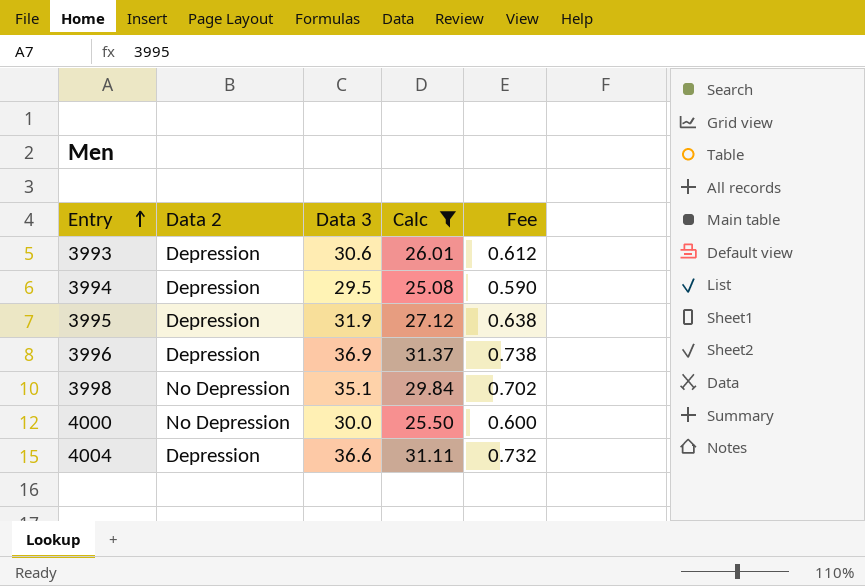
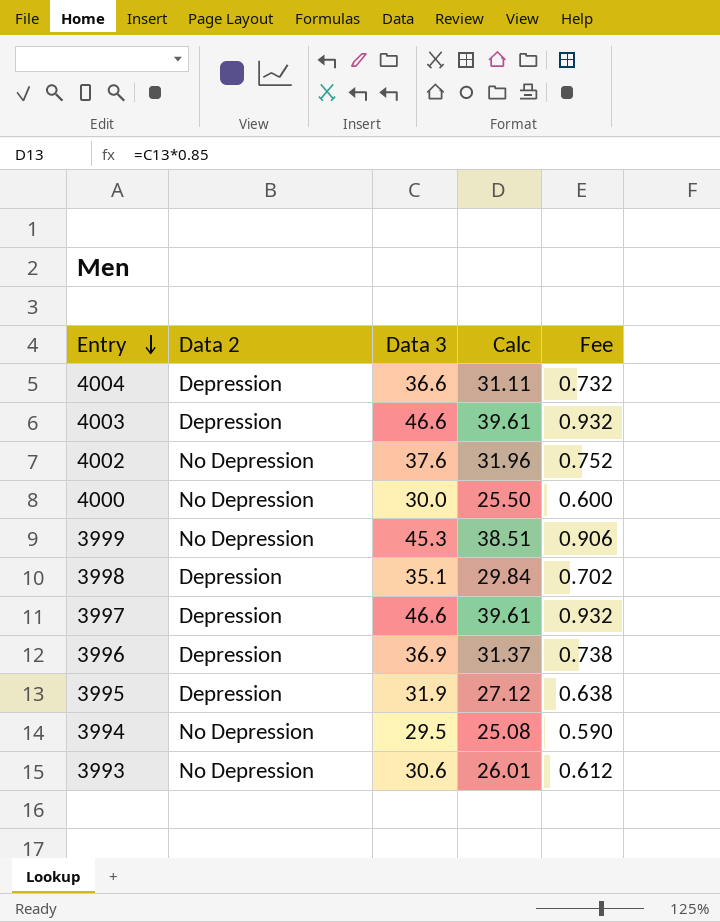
filter: Calc <= 31.37 -> none
row order: Entry ascending -> Entry descending
3998 | Data 2: No Depression -> Depression
3994 | Data 2: Depression -> No Depression
3993 | Data 2: Depression -> No Depression

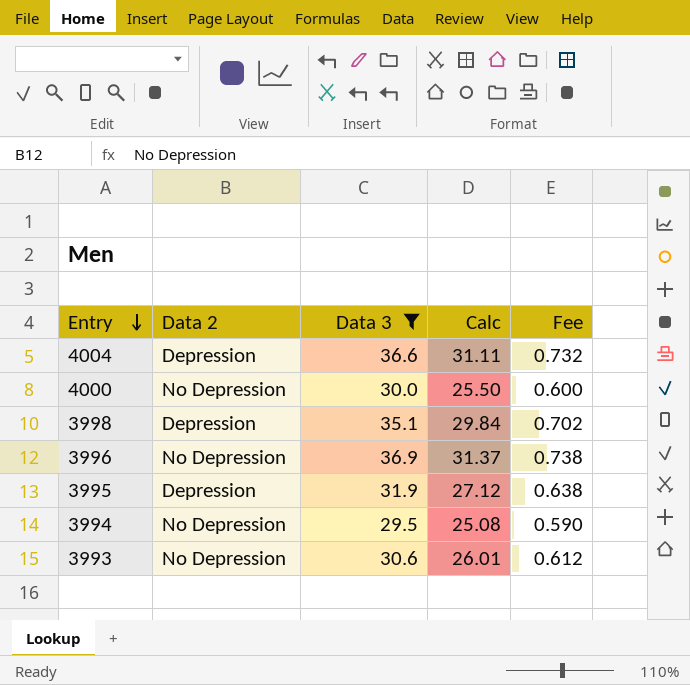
filter: none -> Data 3 <= 36.9
3996 | Data 2: Depression -> No Depression

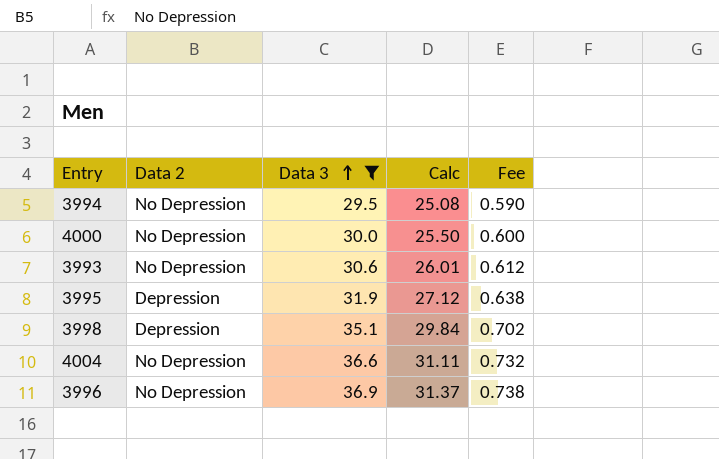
row order: Entry descending -> Data 3 ascending
4004 | Data 2: Depression -> No Depression

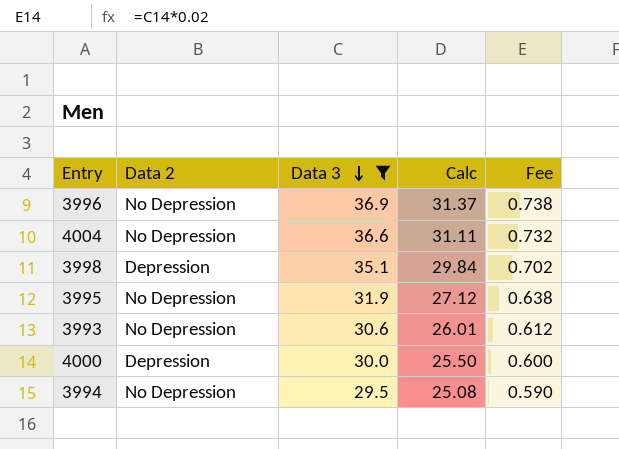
row order: Data 3 ascending -> Data 3 descending
3995 | Data 2: Depression -> No Depression
4000 | Data 2: No Depression -> Depression

